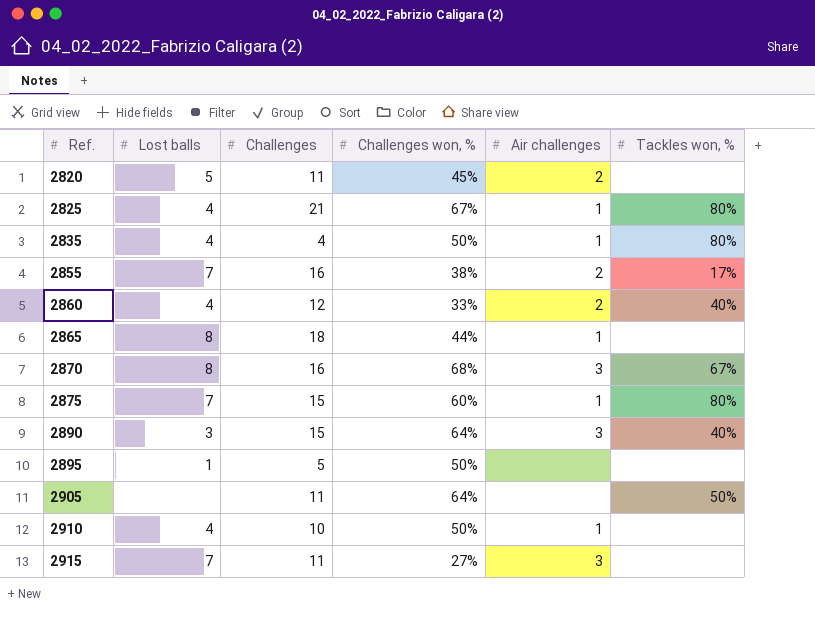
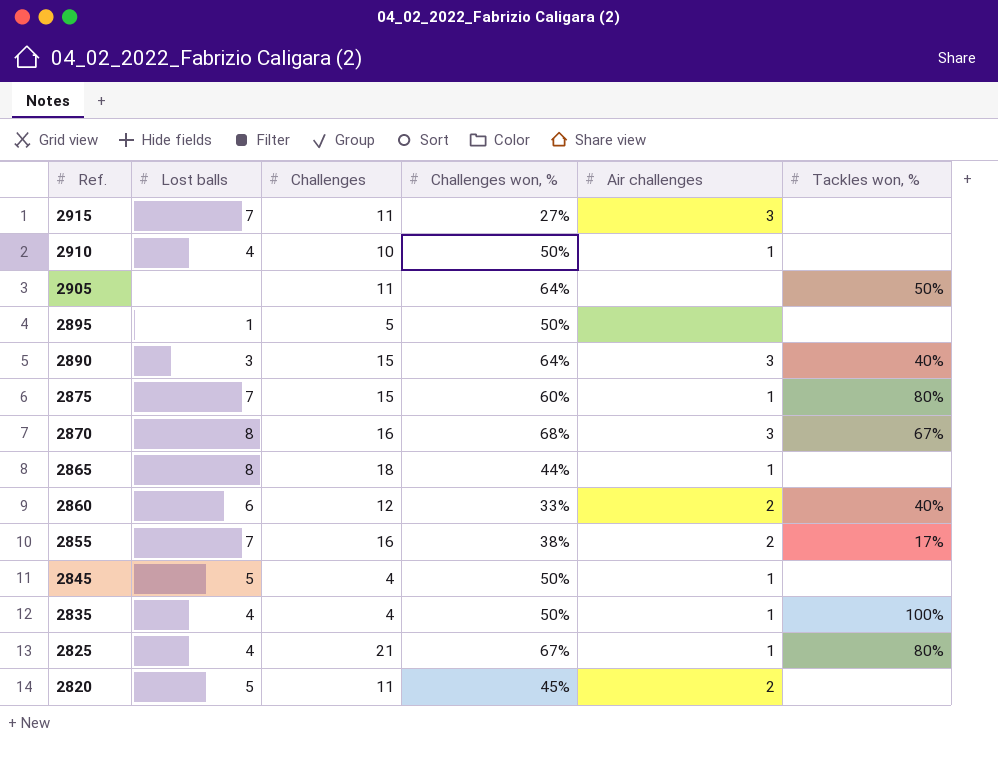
row order: Ref. ascending -> Ref. descending
2860 | Lost balls: 4 -> 6
row 2845: none -> 5 | 4 | 50% | 1 | none
2835 | Tackles won, %: 80% -> 100%

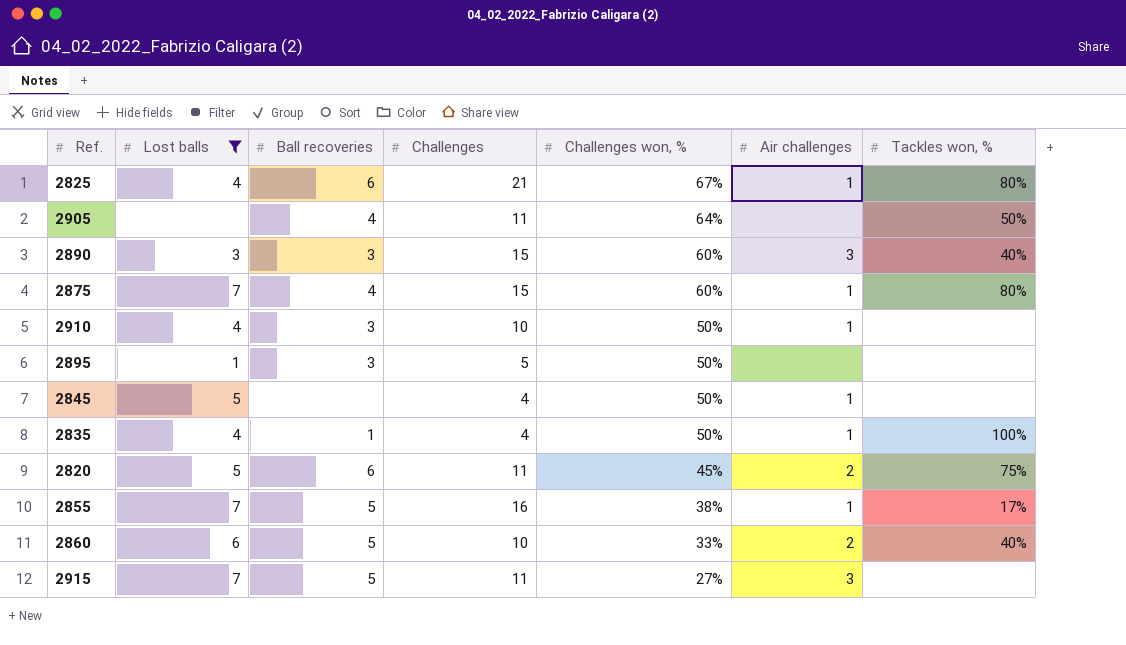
filter: none -> Lost balls != 8
row order: Ref. descending -> Challenges won, % descending
column Ball recoveries | position: none -> 3
2890 | Challenges won, %: 64% -> 60%
2820 | Tackles won, %: none -> 75%
2855 | Air challenges: 2 -> 1
2860 | Challenges: 12 -> 10

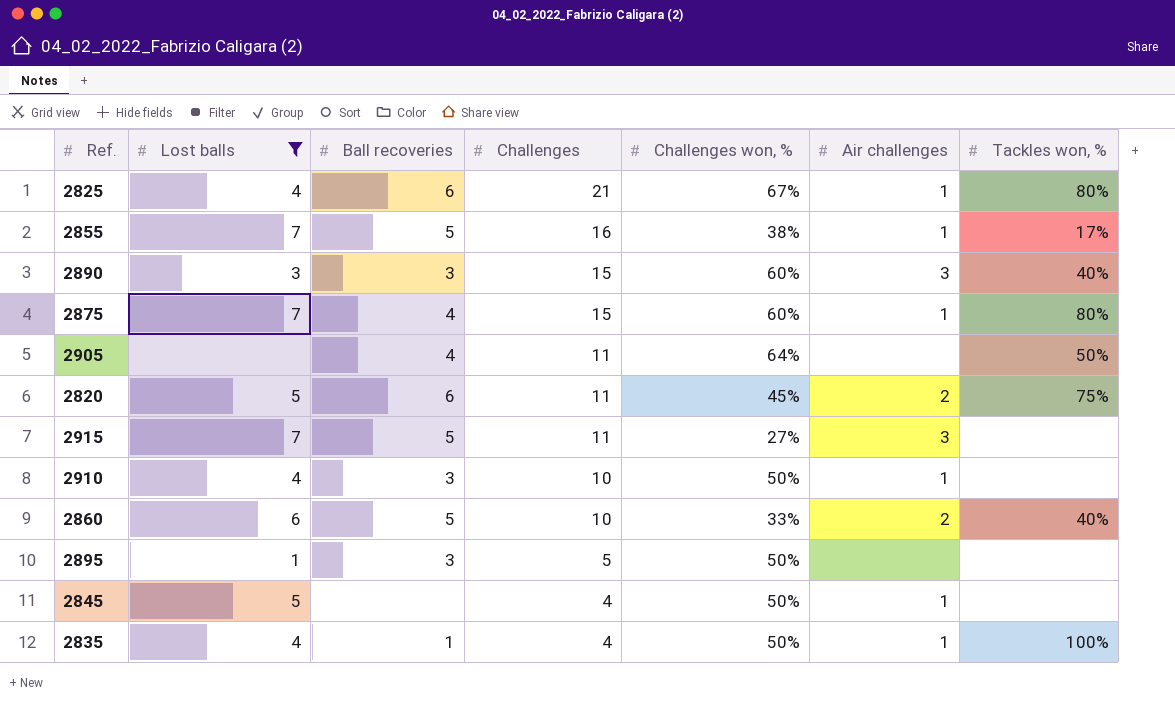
row order: Challenges won, % descending -> Challenges descending

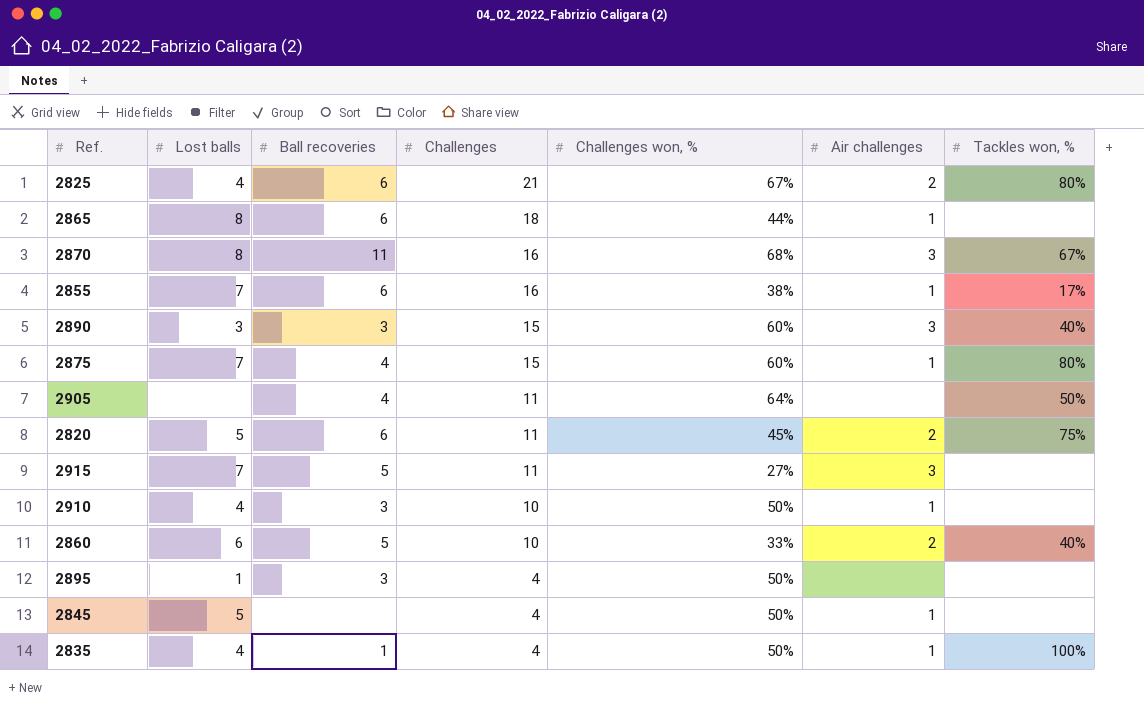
filter: Lost balls != 8 -> none
2825 | Air challenges: 1 -> 2
2855 | Ball recoveries: 5 -> 6
2895 | Challenges: 5 -> 4

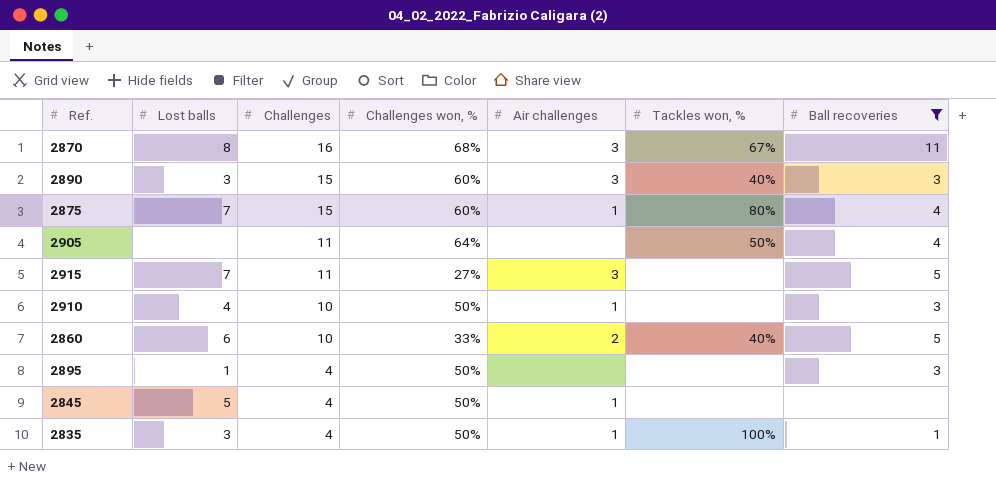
filter: none -> Ball recoveries != 6
column Ball recoveries | position: 3 -> 7
2835 | Lost balls: 4 -> 3

